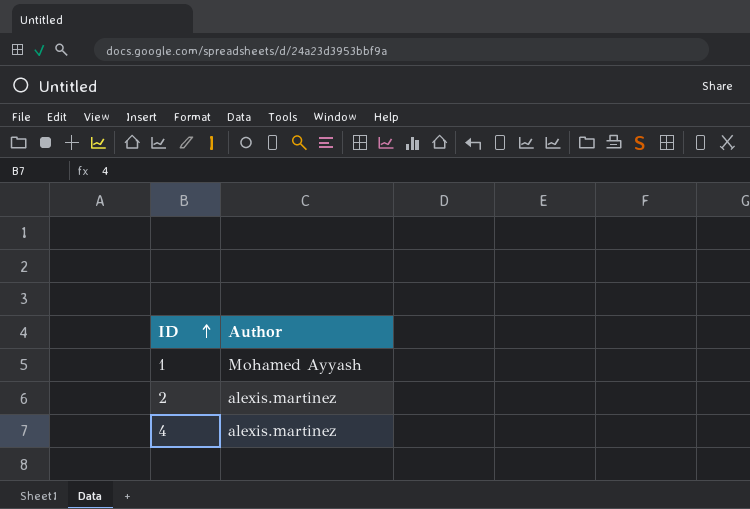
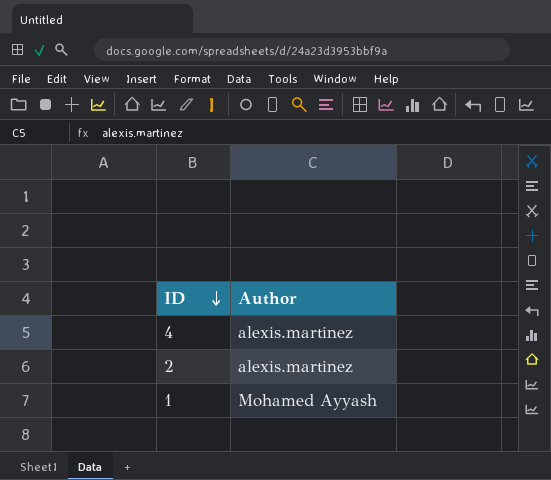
row order: ID ascending -> ID descending

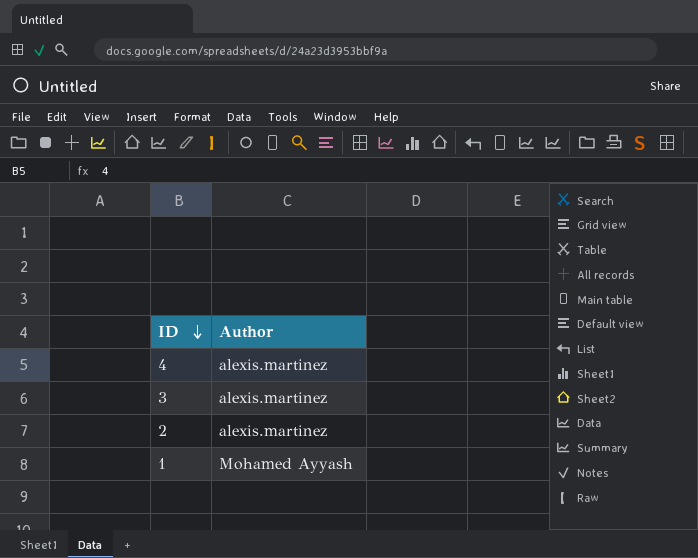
row 3: none -> alexis.martinez

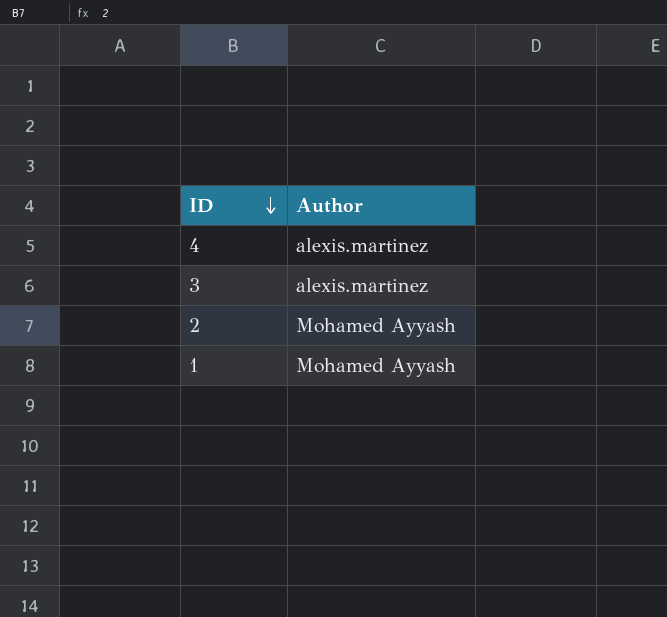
2 | Author: alexis.martinez -> Mohamed Ayyash

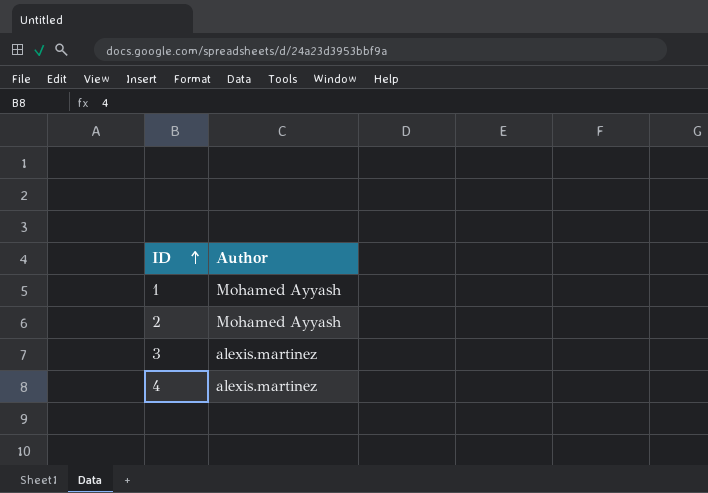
row order: ID descending -> ID ascending

